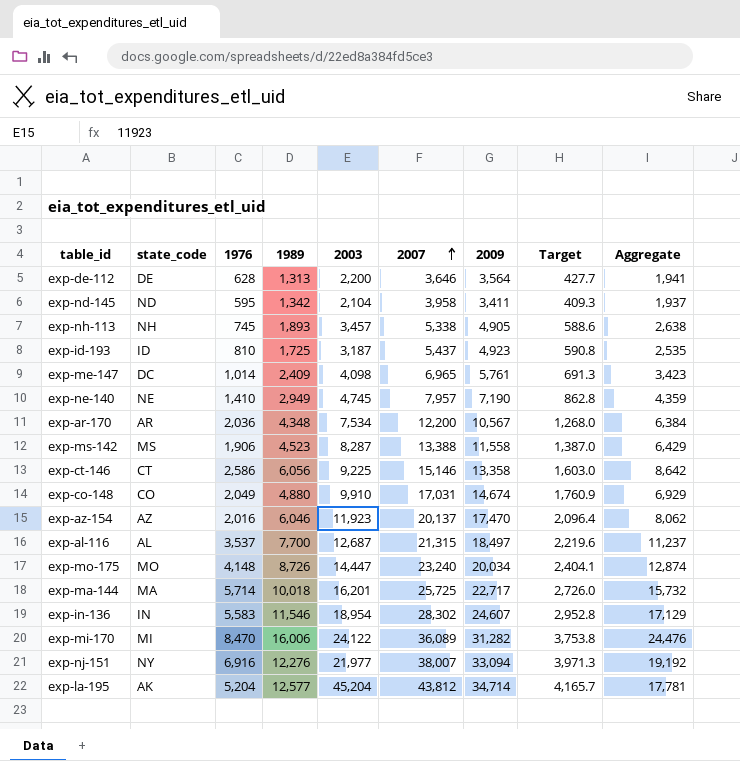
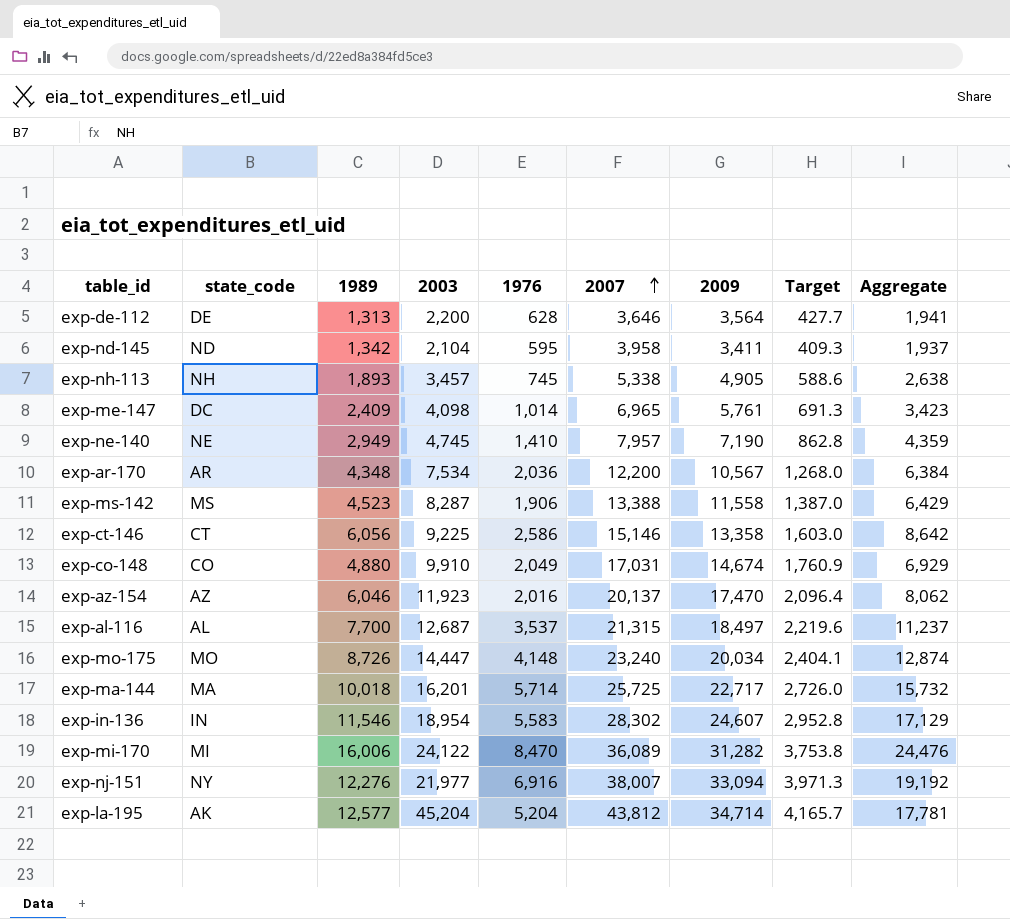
column 1976 | position: 3 -> 5
row exp-id-193: ID | 810 | 1,725 | 3,187 | 5,437 | 4,923 | 590.8 | 2,535 -> none

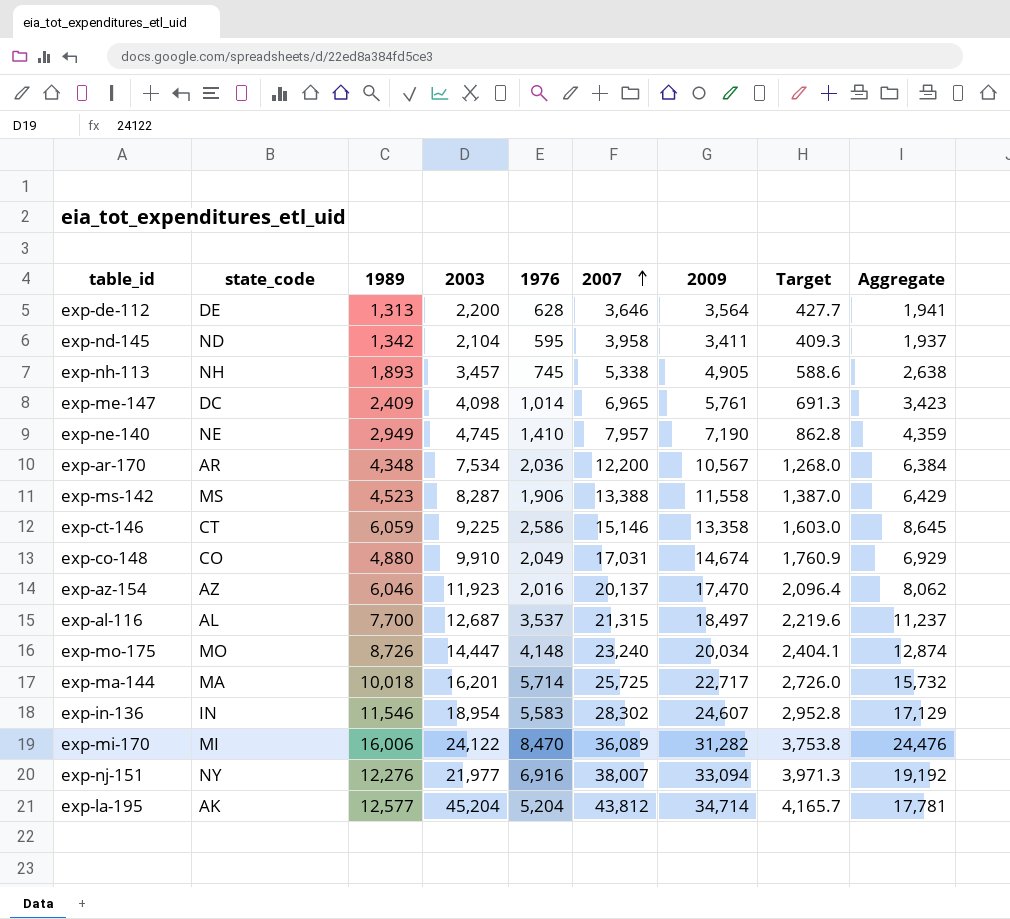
exp-ct-146 | 1989: 6,056 -> 6,059
exp-ct-146 | Aggregate: 8,642 -> 8,645

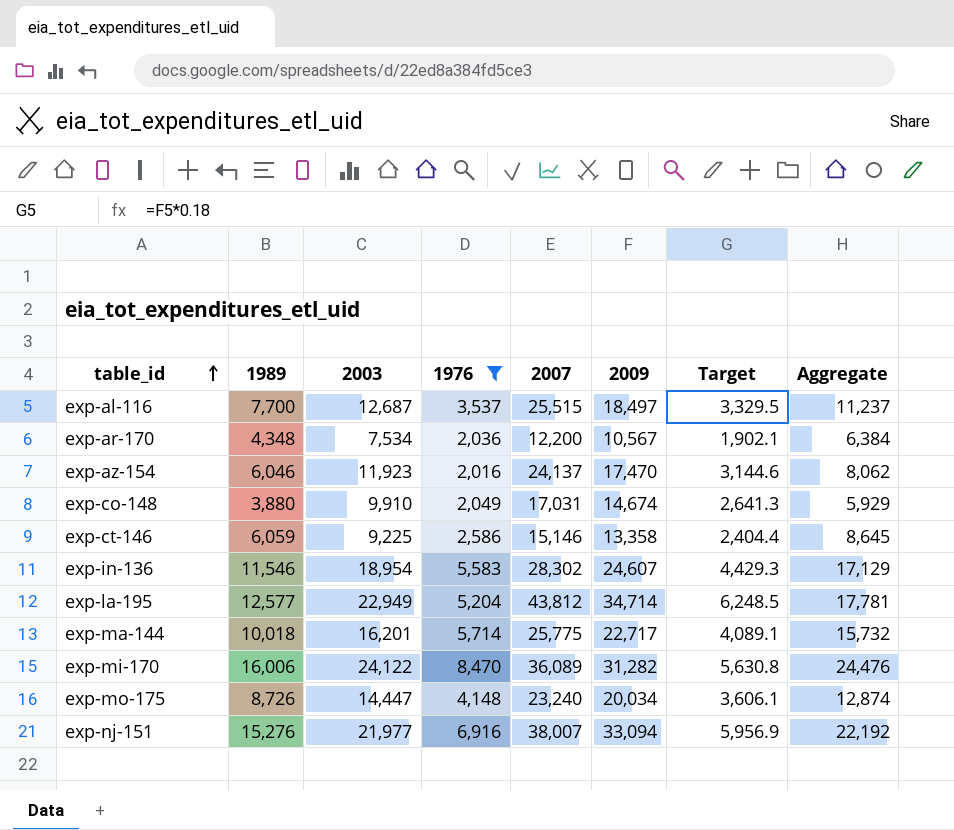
filter: none -> 1976 >= 2,016
row order: 2007 ascending -> table_id ascending
column state_code | position: 2 -> none
column Target | formula: [2009] * 0.12 -> [2009] * 0.18
exp-al-116 | 2007: 21,315 -> 25,515
exp-az-154 | 2007: 20,137 -> 24,137
exp-co-148 | 1989: 4,880 -> 3,880
exp-co-148 | Aggregate: 6,929 -> 5,929
exp-la-195 | 2003: 45,204 -> 22,949
exp-ma-144 | 2007: 25,725 -> 25,775
exp-nj-151 | 1989: 12,276 -> 15,276
exp-nj-151 | Aggregate: 19,192 -> 22,192

